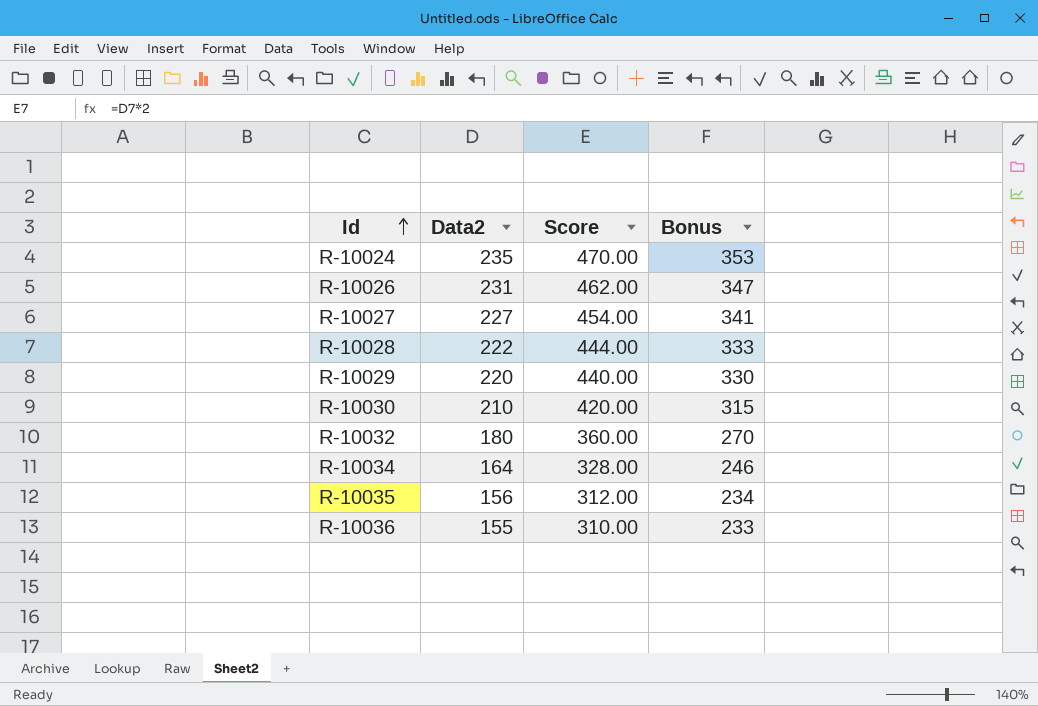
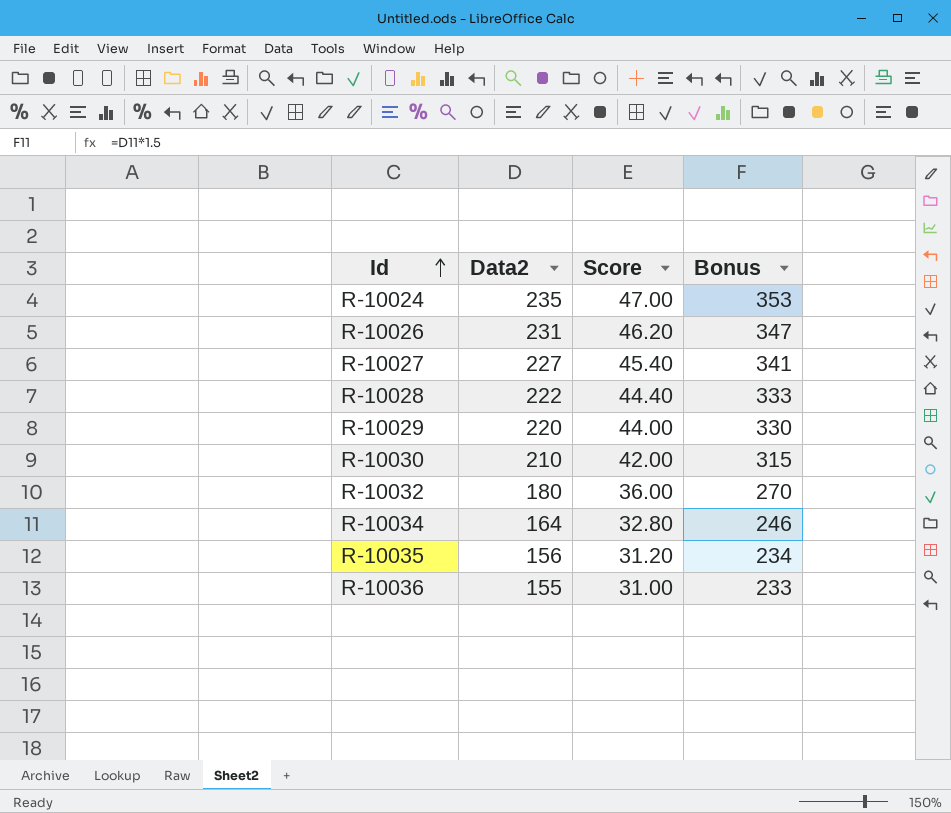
column Score | formula: [Data2] * 2 -> [Data2] * 0.2

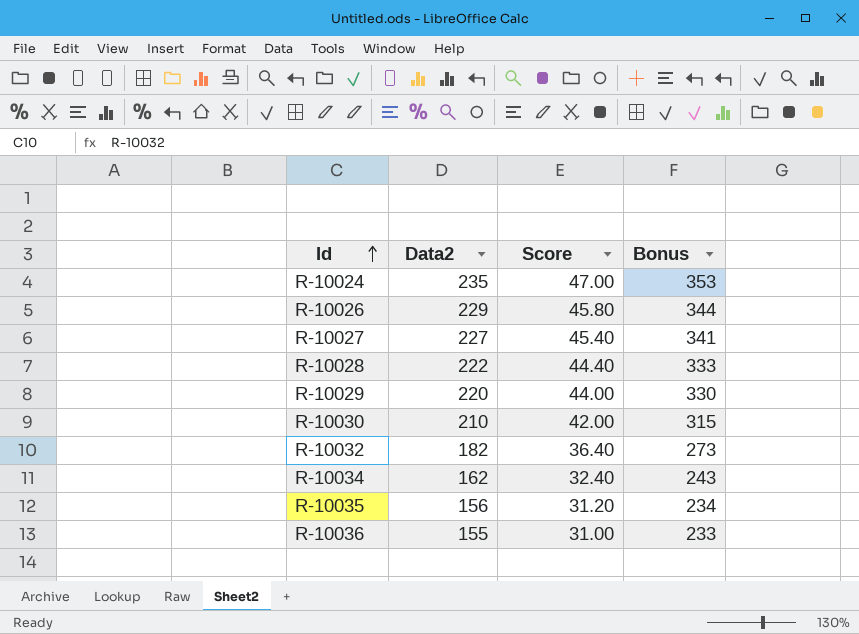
R-10026 | Data2: 231 -> 229
R-10026 | Score: 46.20 -> 45.80
R-10026 | Bonus: 347 -> 344
R-10032 | Data2: 180 -> 182
R-10032 | Score: 36.00 -> 36.40
R-10032 | Bonus: 270 -> 273
R-10034 | Data2: 164 -> 162
R-10034 | Score: 32.80 -> 32.40
R-10034 | Bonus: 246 -> 243

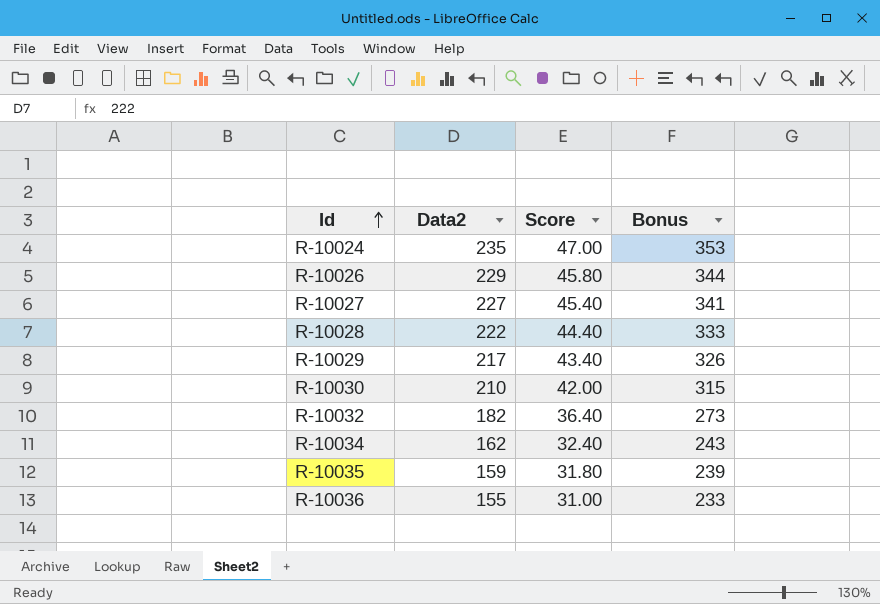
R-10029 | Data2: 220 -> 217
R-10029 | Score: 44.00 -> 43.40
R-10029 | Bonus: 330 -> 326
R-10035 | Data2: 156 -> 159
R-10035 | Score: 31.20 -> 31.80
R-10035 | Bonus: 234 -> 239

